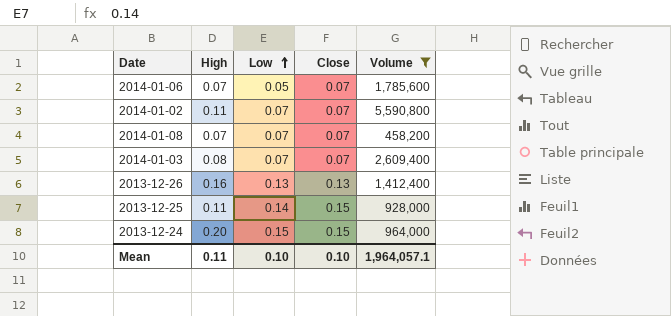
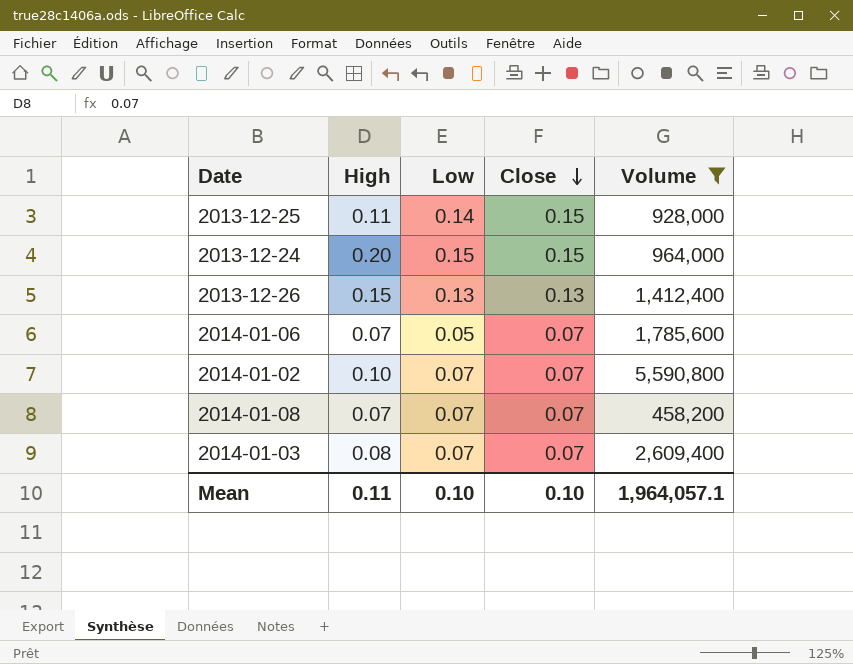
row order: Low ascending -> Close descending
2013-12-26 | High: 0.16 -> 0.15
2014-01-02 | High: 0.11 -> 0.10

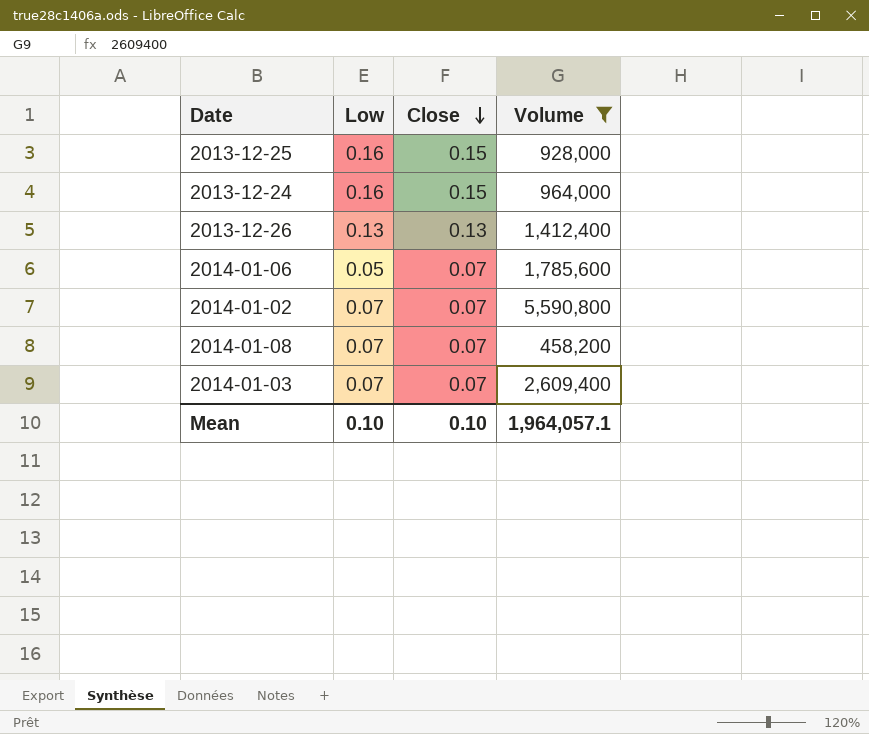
column High | position: 2 -> none
2013-12-25 | Low: 0.14 -> 0.16
2013-12-24 | Low: 0.15 -> 0.16

